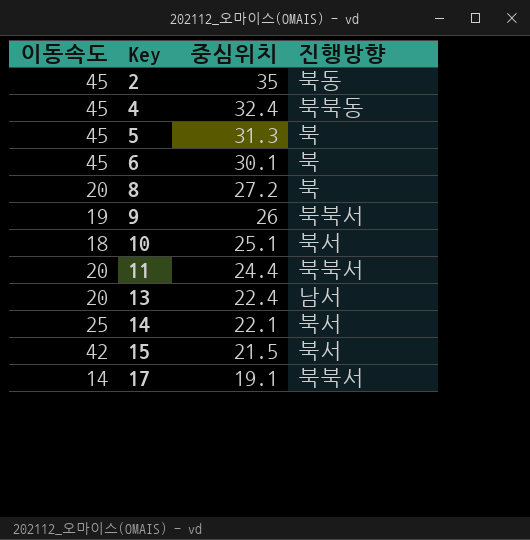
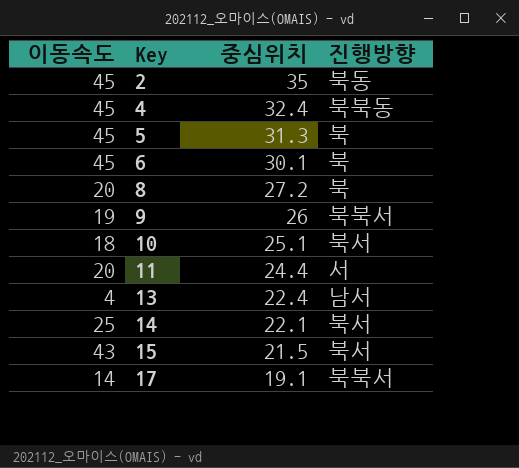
11 | 진행방향: 북북서 -> 서
13 | 이동속도: 20 -> 4
15 | 이동속도: 42 -> 43

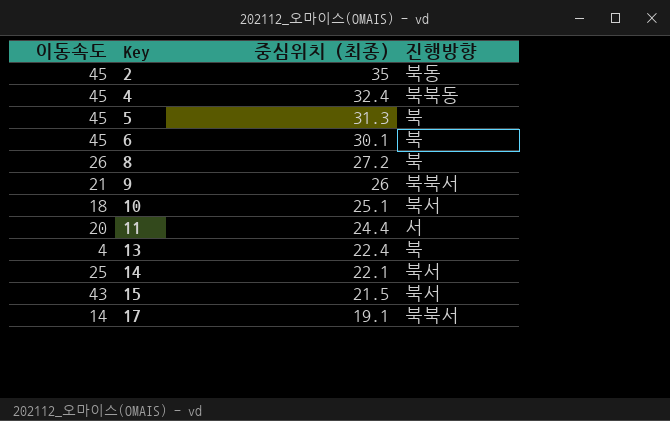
column name: 중심위치 -> 중심위치 (최종)
8 | 이동속도: 20 -> 26
9 | 이동속도: 19 -> 21
13 | 진행방향: 남서 -> 북

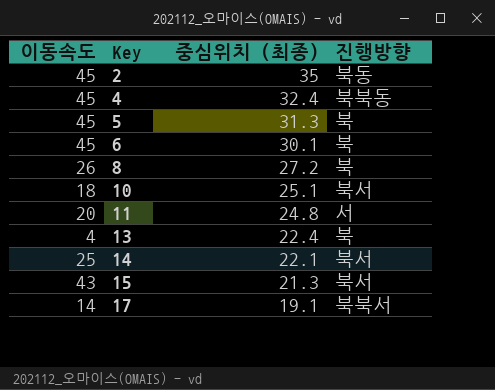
row 9: 21 | 26 | 북북서 -> none
11 | 중심위치 (최종): 24.4 -> 24.8
15 | 중심위치 (최종): 21.5 -> 21.3

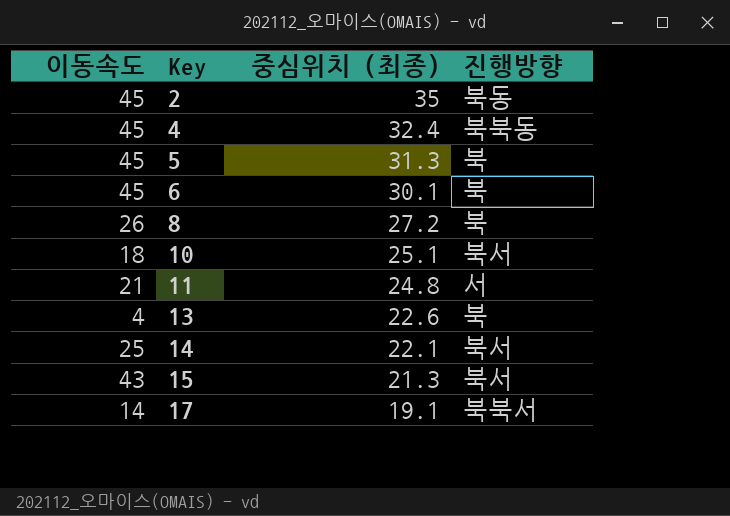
11 | 이동속도: 20 -> 21
13 | 중심위치 (최종): 22.4 -> 22.6

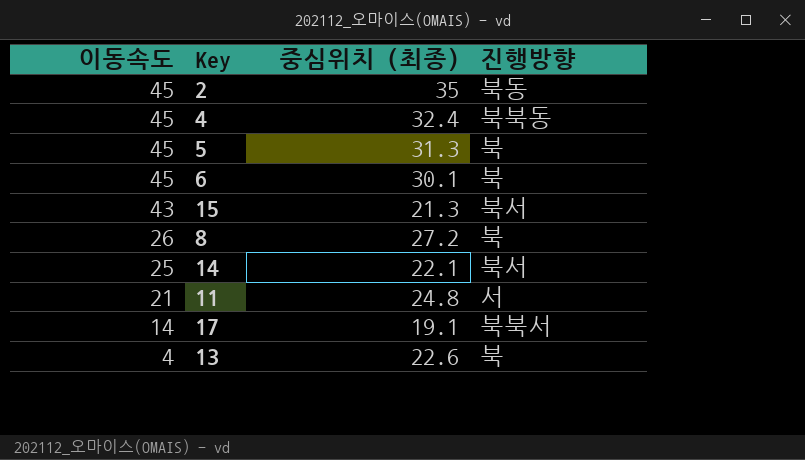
row order: Key ascending -> 이동속도 descending
row 10: 18 | 25.1 | 북서 -> none

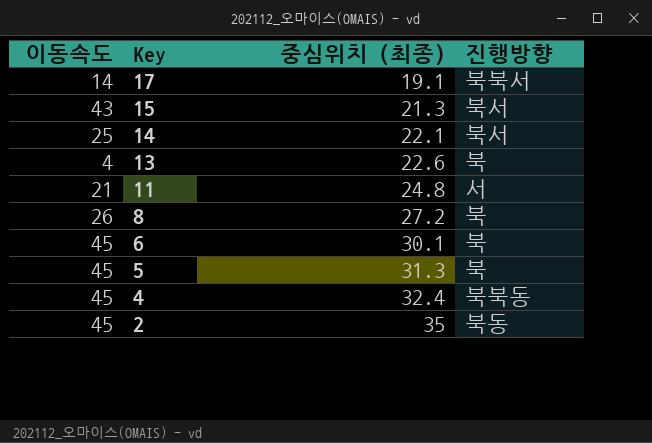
row order: 이동속도 descending -> Key descending

